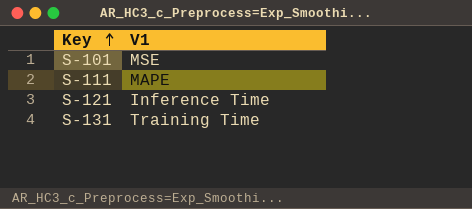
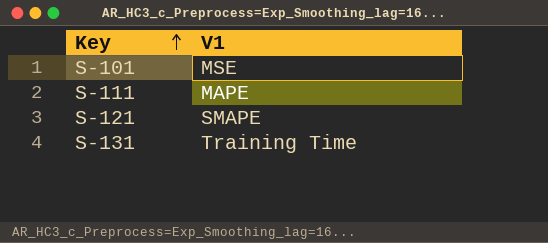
S-121 | V1: Inference Time -> SMAPE

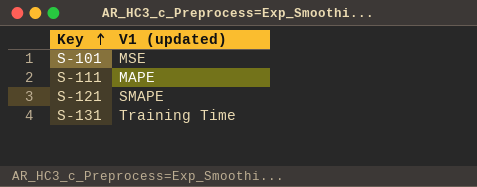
column name: V1 -> V1 (updated)

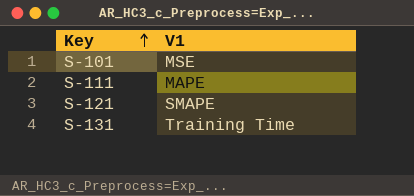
column name: V1 (updated) -> V1

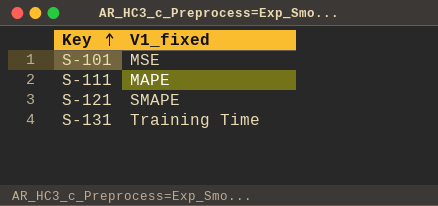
column name: V1 -> V1_fixed

